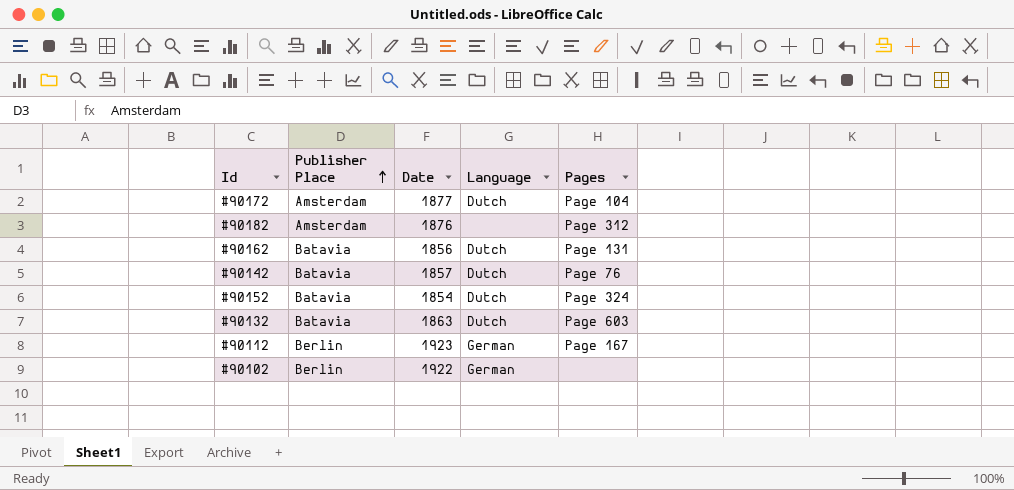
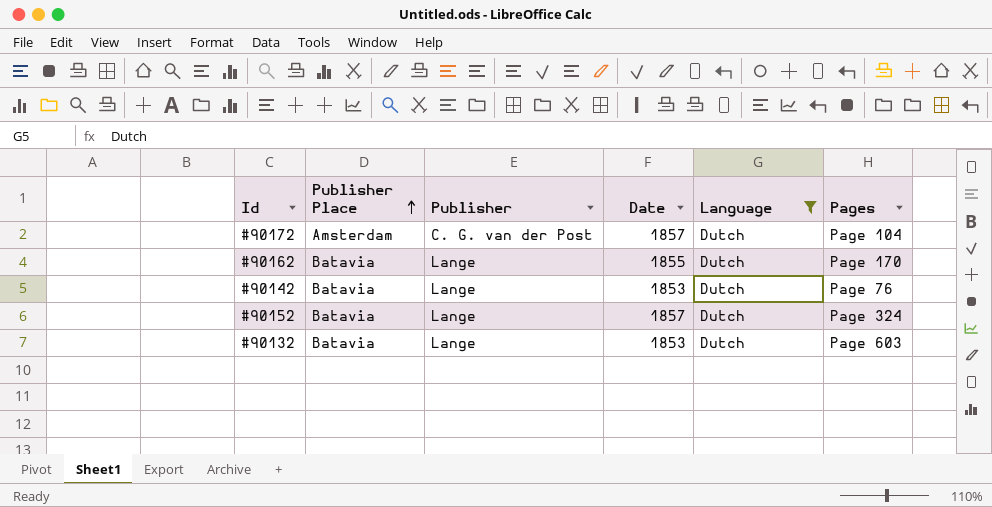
filter: none -> Language = Dutch
column Publisher | position: none -> 3
#90172 | Date: 1877 -> 1857
#90162 | Date: 1856 -> 1855
#90162 | Pages: Page 131 -> Page 170
#90142 | Date: 1857 -> 1853
#90152 | Date: 1854 -> 1857
#90132 | Date: 1863 -> 1853

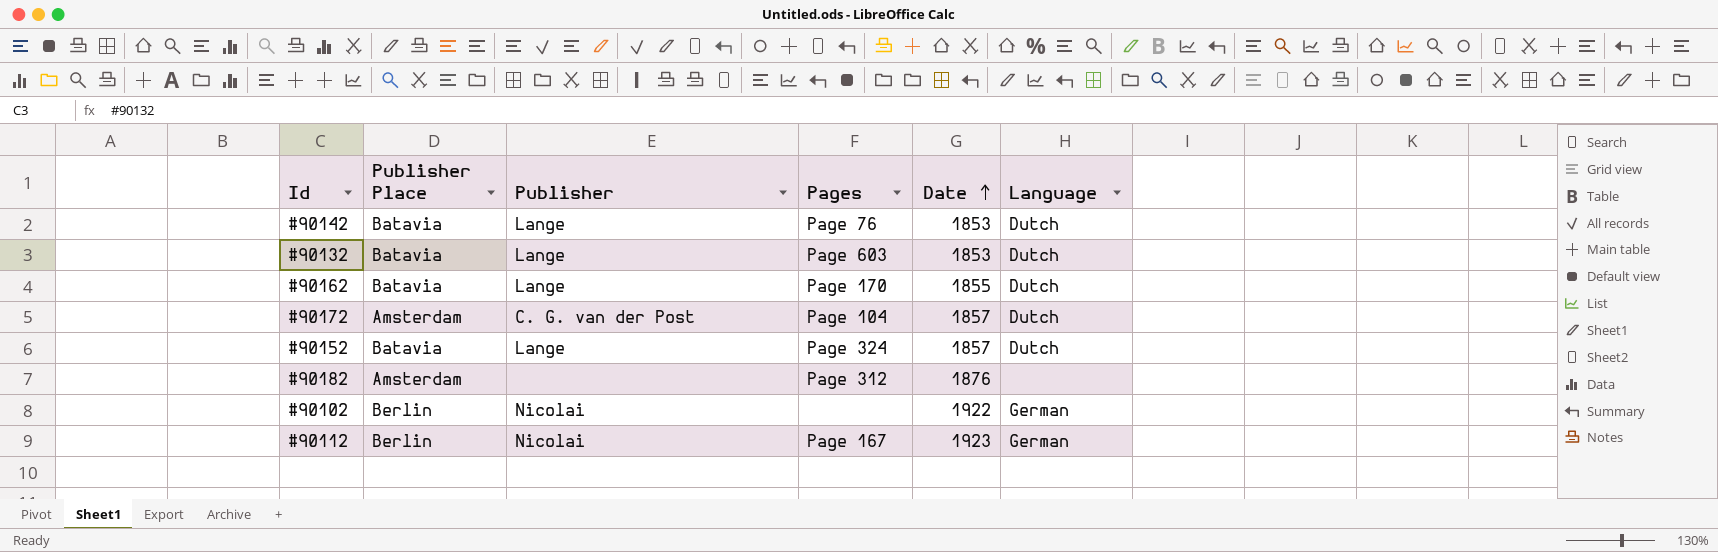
filter: Language = Dutch -> none
row order: Publisher Place ascending -> Date ascending
column Pages | position: 6 -> 4

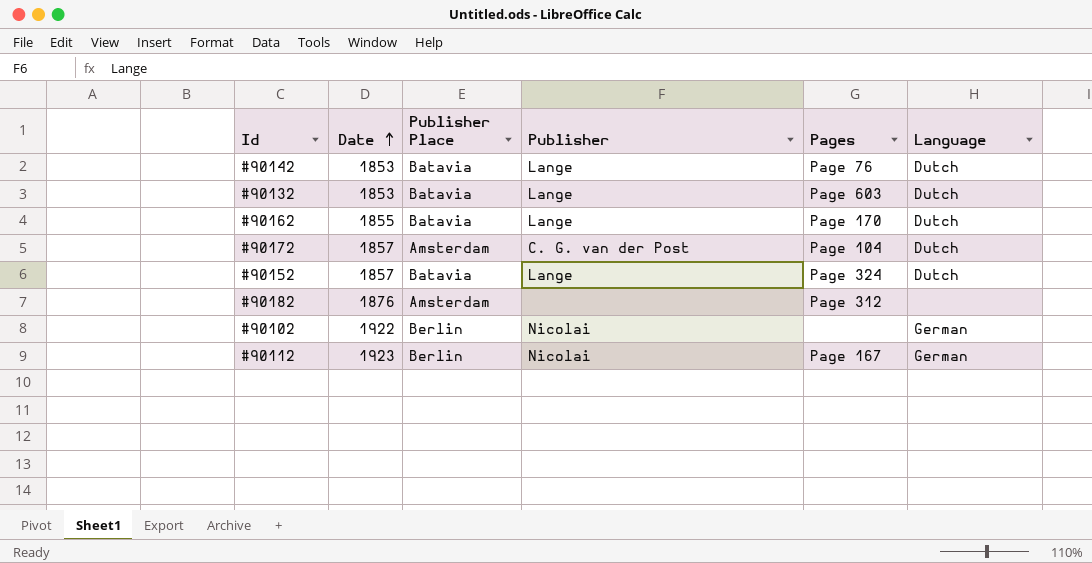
column Date | position: 5 -> 2

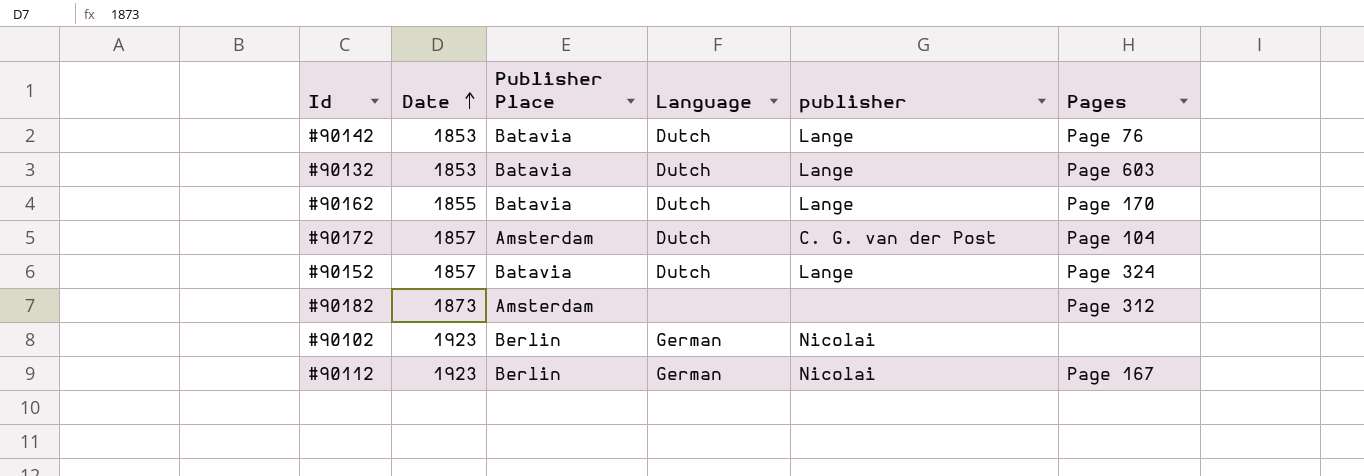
column Language | position: 6 -> 4
column name: Publisher -> publisher
#90182 | Date: 1876 -> 1873
#90102 | Date: 1922 -> 1923

